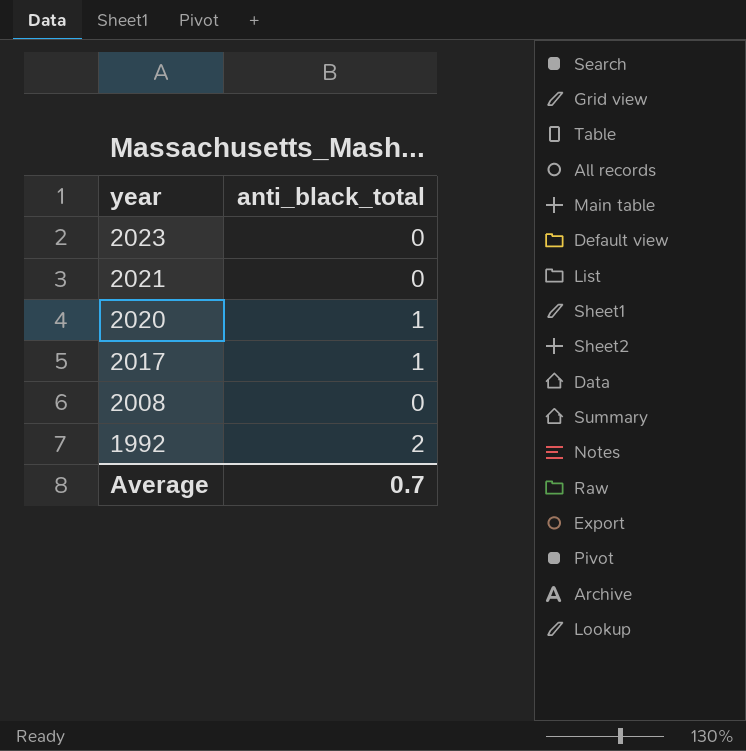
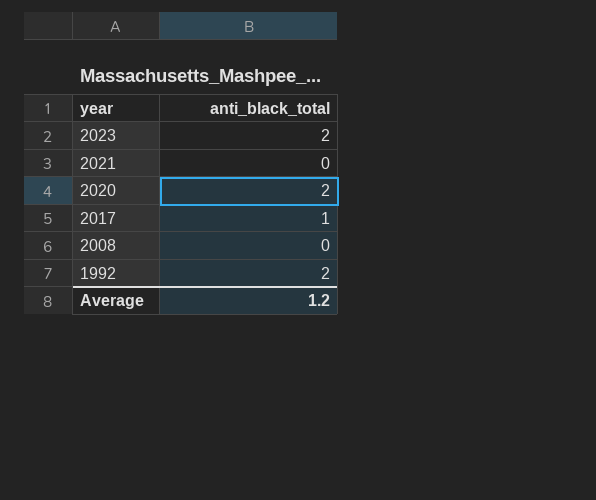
2023 | anti_black_total: 0 -> 2
2020 | anti_black_total: 1 -> 2
Average | anti_black_total: 0.7 -> 1.2

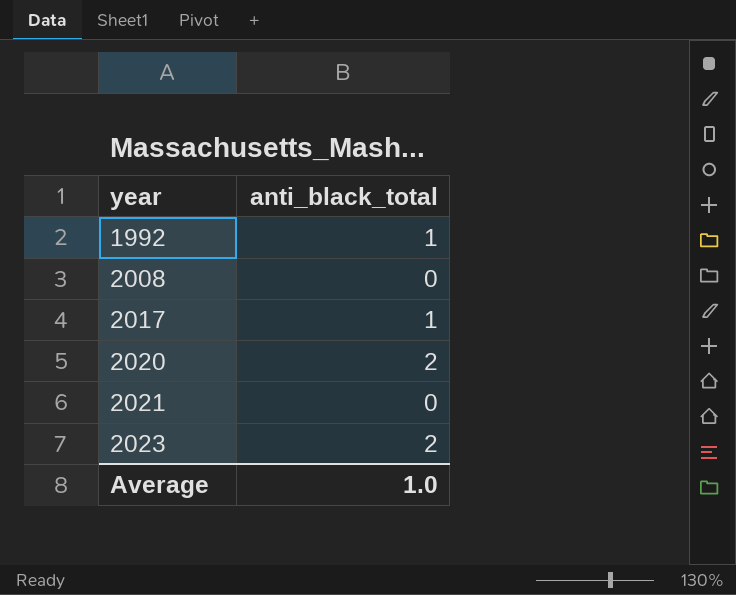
row order: year descending -> year ascending
1992 | anti_black_total: 2 -> 1
Average | anti_black_total: 1.2 -> 1.0

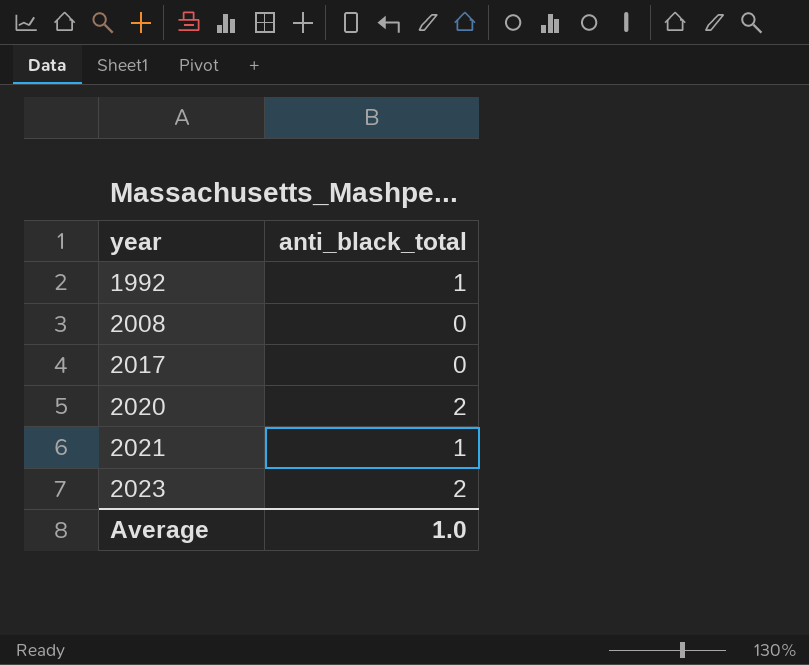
2017 | anti_black_total: 1 -> 0
2021 | anti_black_total: 0 -> 1

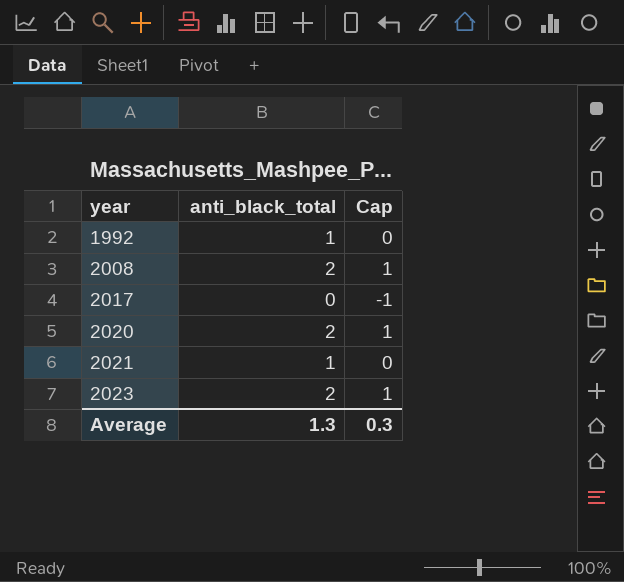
column Cap | formula: none -> [anti_black_total] - 1
2008 | anti_black_total: 0 -> 2
Average | anti_black_total: 1.0 -> 1.3

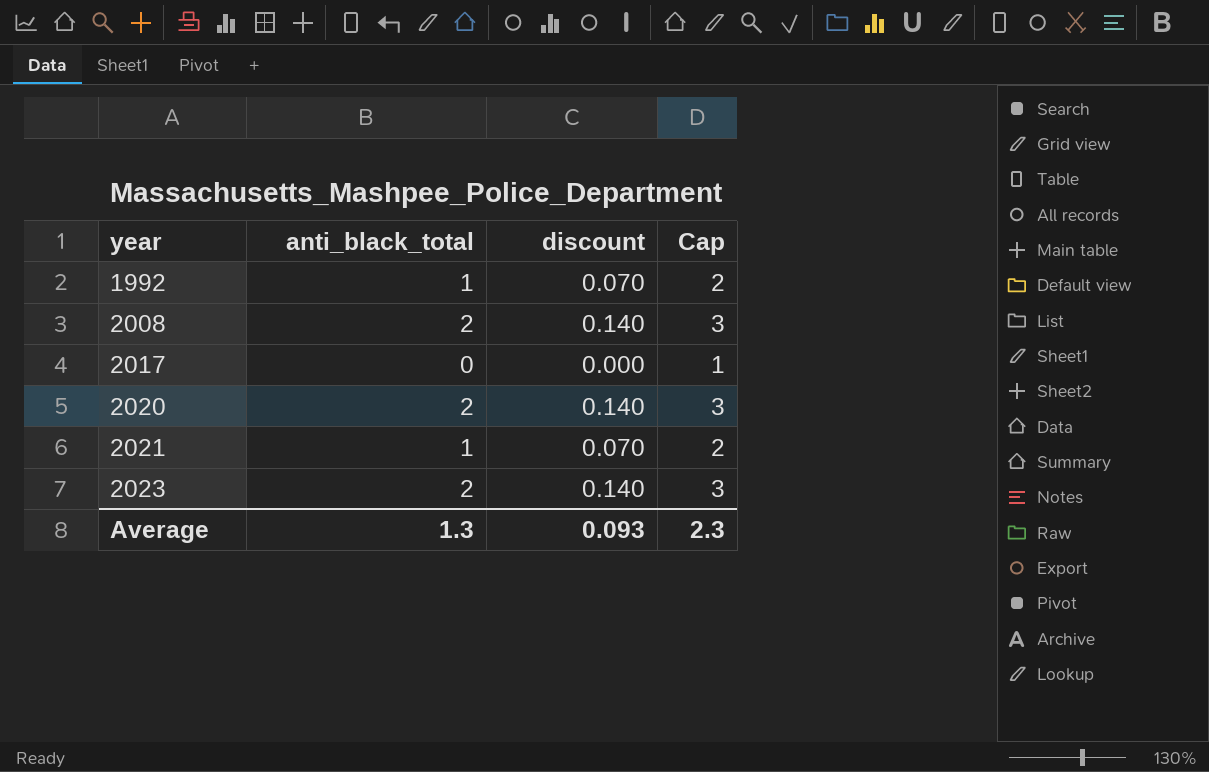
column discount | formula: none -> [anti_black_total] * 0.07
column Cap | formula: [anti_black_total] - 1 -> [anti_black_total] + 1
Average | Cap: 0.3 -> 2.3

